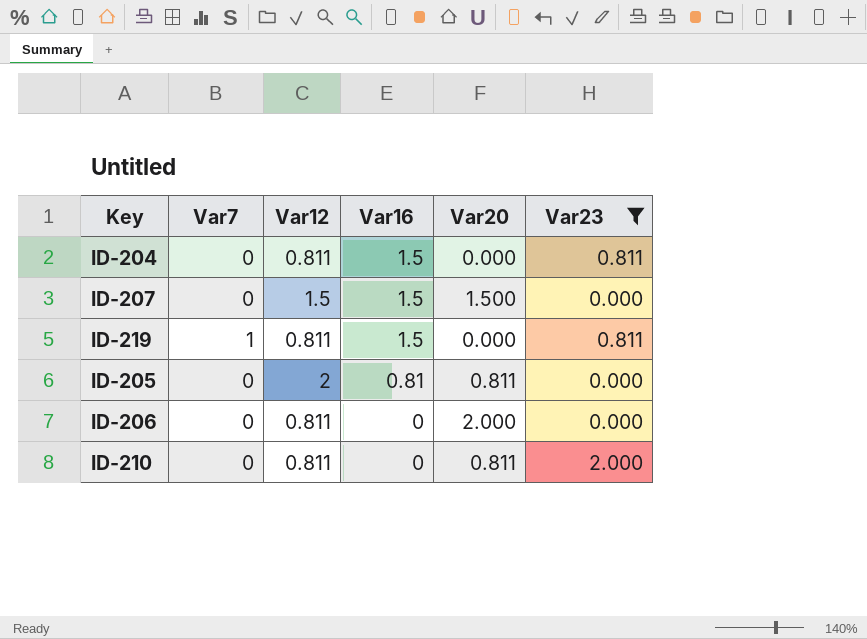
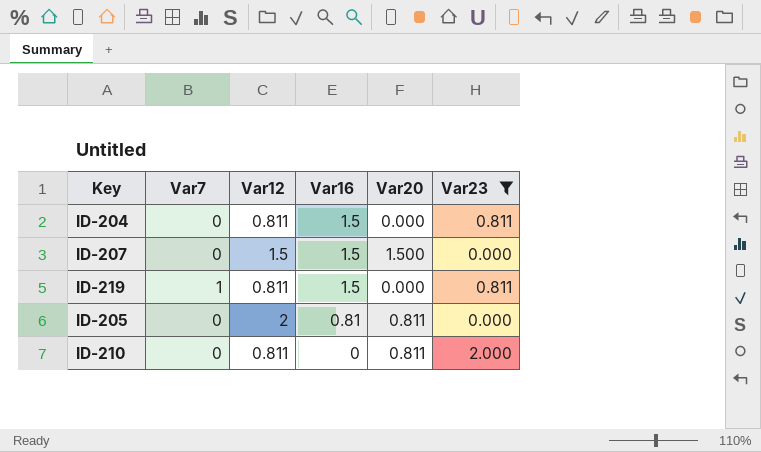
row ID-206: 0 | 0.811 | 0 | 2.000 | 0.000 -> none

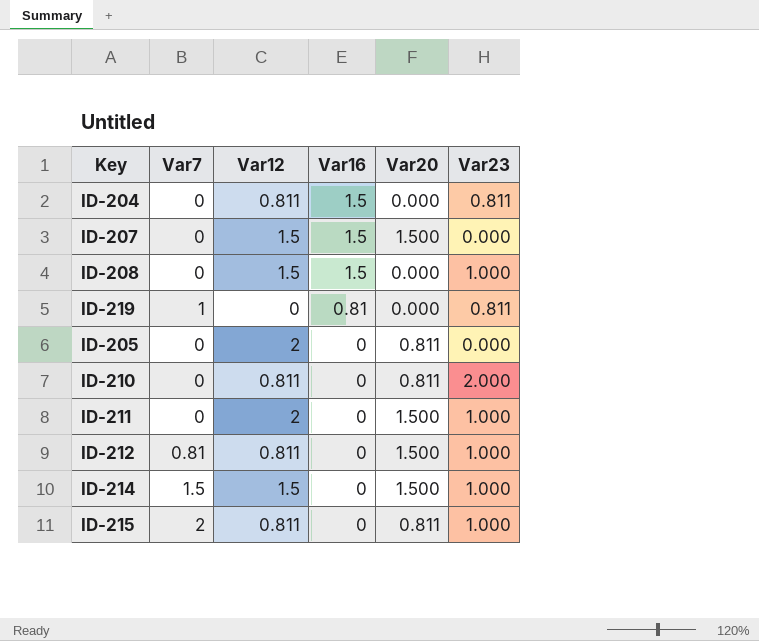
filter: Var23 != 1.000 -> none
ID-219 | Var12: 0.811 -> 0
ID-219 | Var16: 1.5 -> 0.81
ID-205 | Var16: 0.81 -> 0

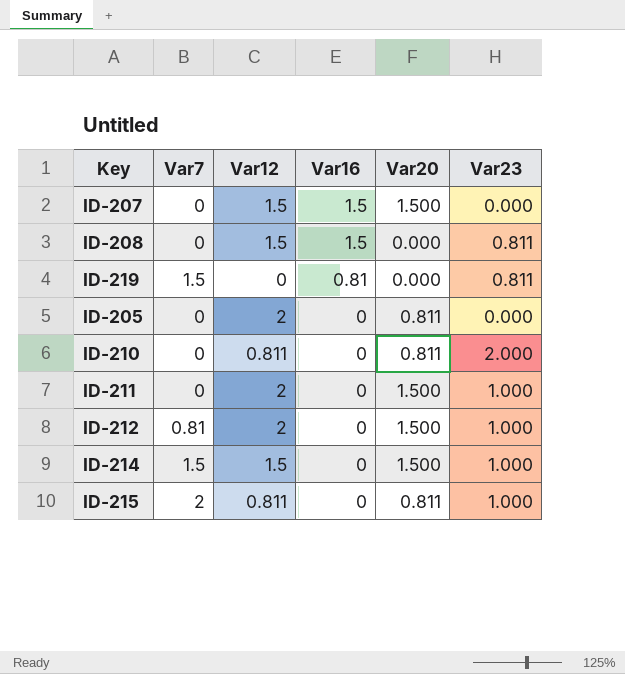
row ID-204: 0 | 0.811 | 1.5 | 0.000 | 0.811 -> none
ID-208 | Var23: 1.000 -> 0.811
ID-219 | Var7: 1 -> 1.5
ID-212 | Var12: 0.811 -> 2

